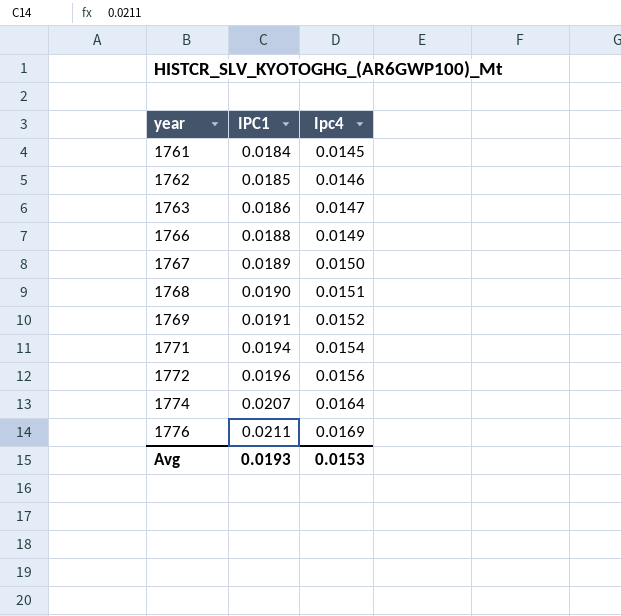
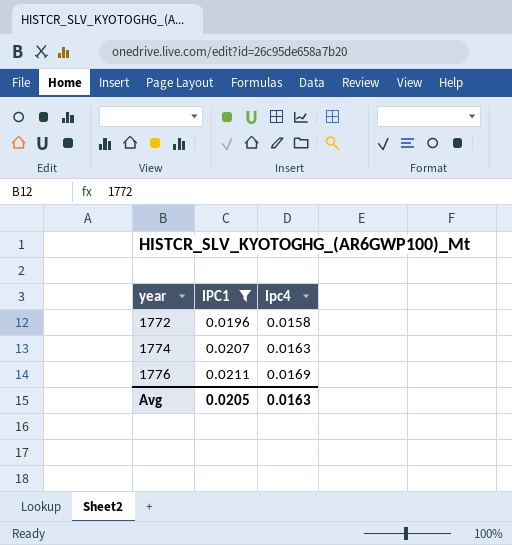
filter: none -> IPC1 >= 0.0196
1772 | Ipc4: 0.0156 -> 0.0158
1774 | Ipc4: 0.0164 -> 0.0163
Avg | IPC1: 0.0193 -> 0.0205
Avg | Ipc4: 0.0153 -> 0.0163

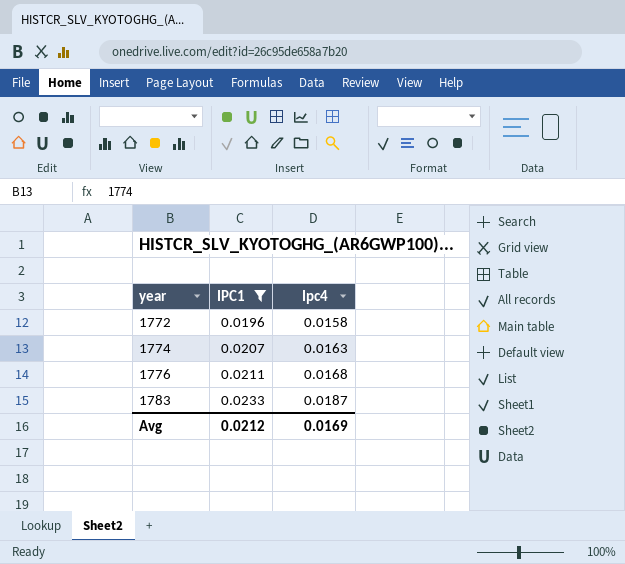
1776 | Ipc4: 0.0169 -> 0.0168
row 1783: none -> 0.0233 | 0.0187
Avg | IPC1: 0.0205 -> 0.0212
Avg | Ipc4: 0.0163 -> 0.0169

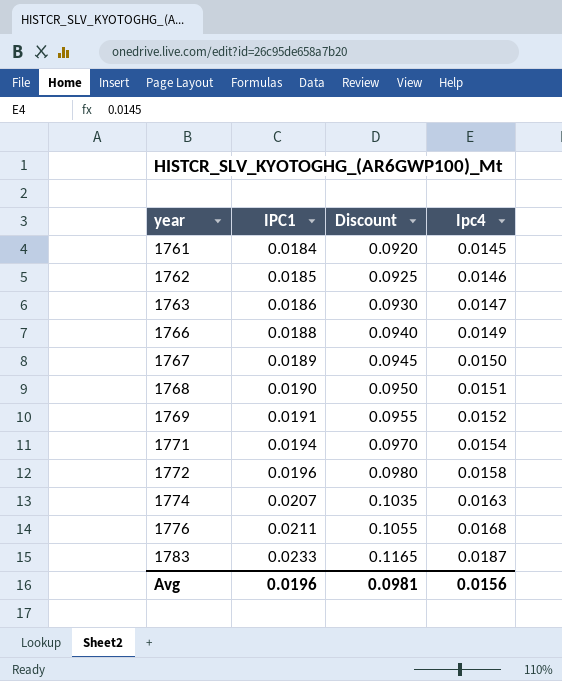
filter: IPC1 >= 0.0196 -> none
column Discount | formula: none -> [IPC1] * 5
Avg | IPC1: 0.0212 -> 0.0196
Avg | Ipc4: 0.0169 -> 0.0156

